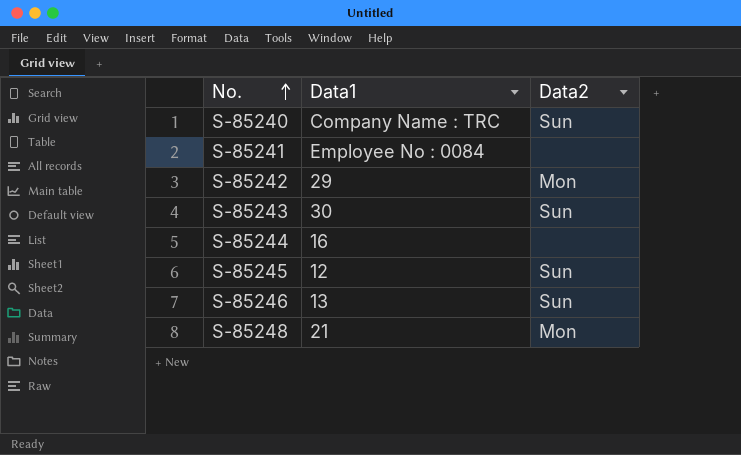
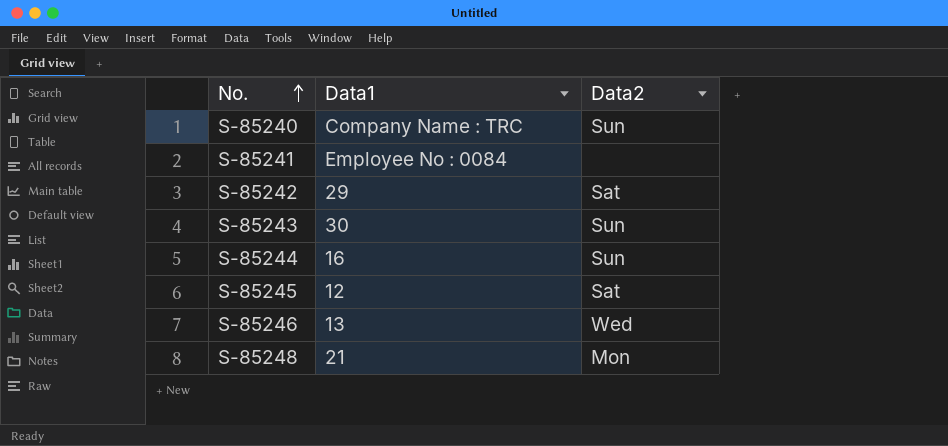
S-85242 | Data2: Mon -> Sat
S-85244 | Data2: none -> Sun
S-85245 | Data2: Sun -> Sat
S-85246 | Data2: Sun -> Wed

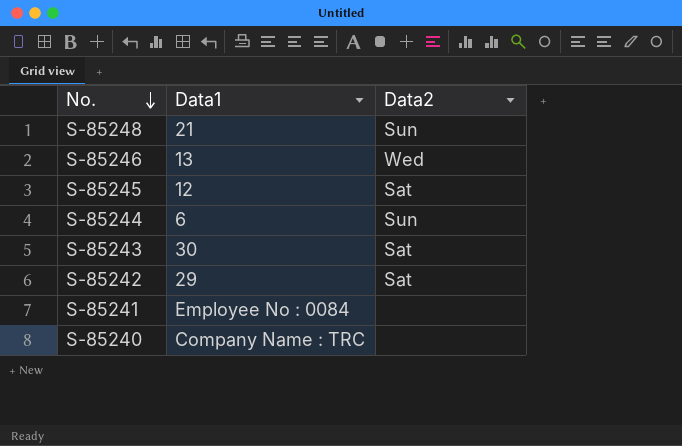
row order: No. ascending -> No. descending
S-85248 | Data2: Mon -> Sun
S-85244 | Data1: 16 -> 6
S-85243 | Data2: Sun -> Sat
S-85240 | Data2: Sun -> none

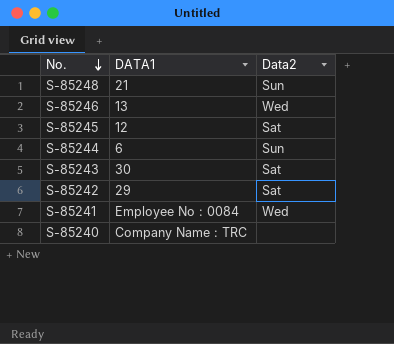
column name: Data1 -> DATA1
S-85241 | Data2: none -> Wed

